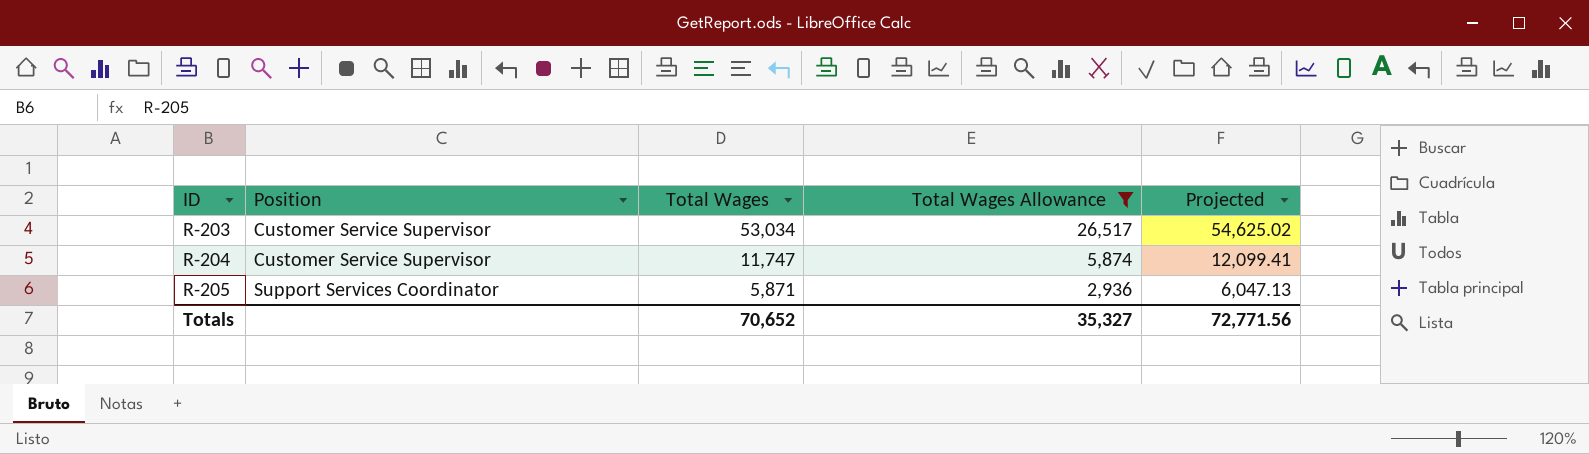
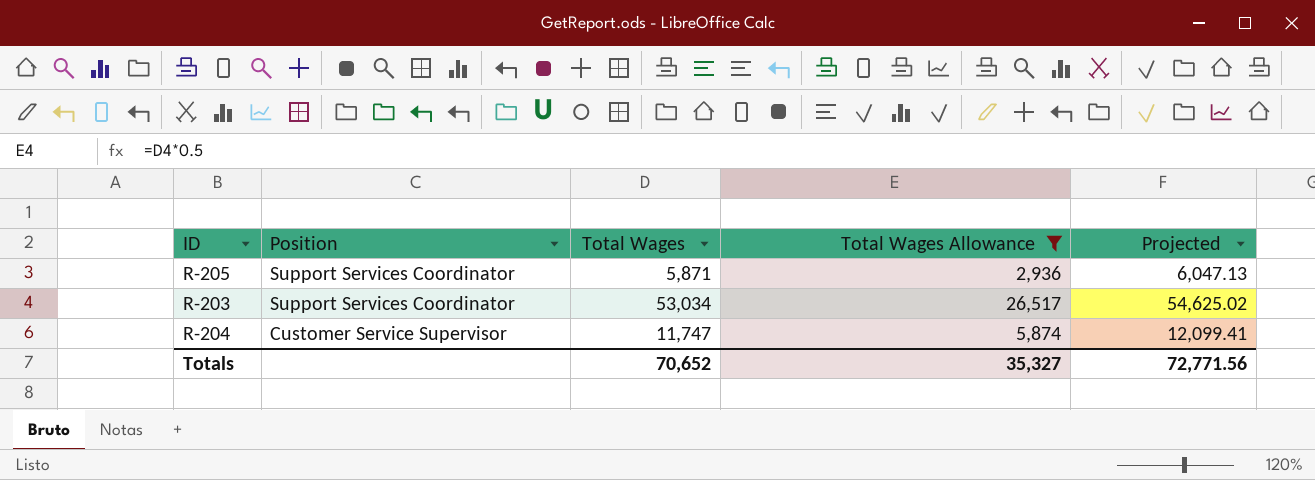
row order: ID ascending -> Position descending
R-203 | Position: Customer Service Supervisor -> Support Services Coordinator

